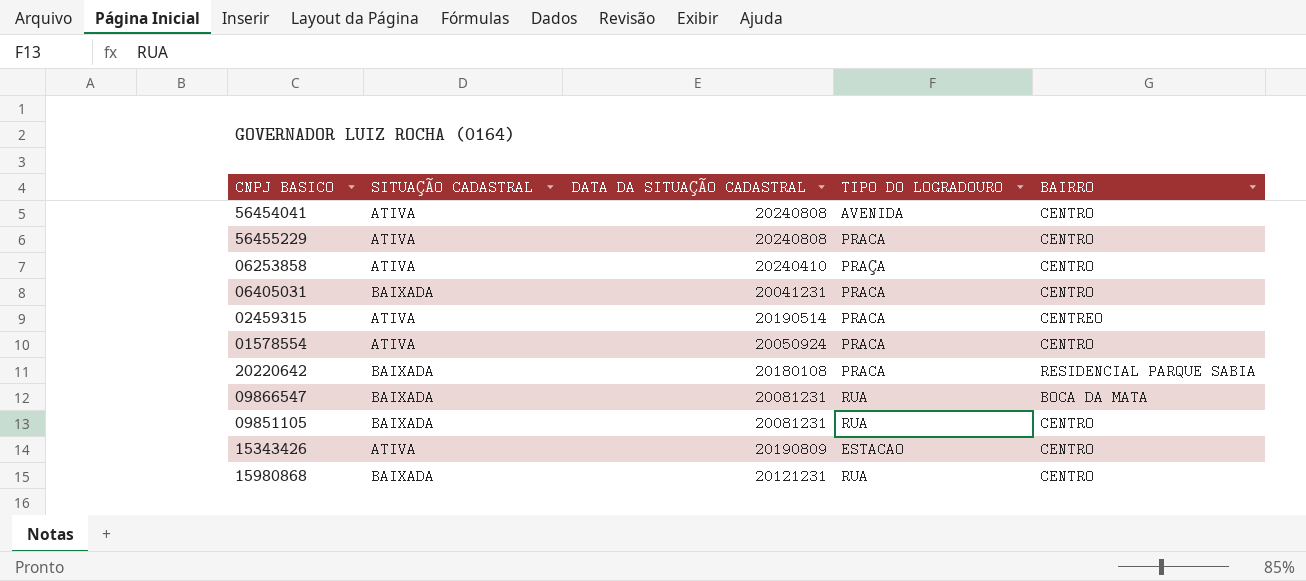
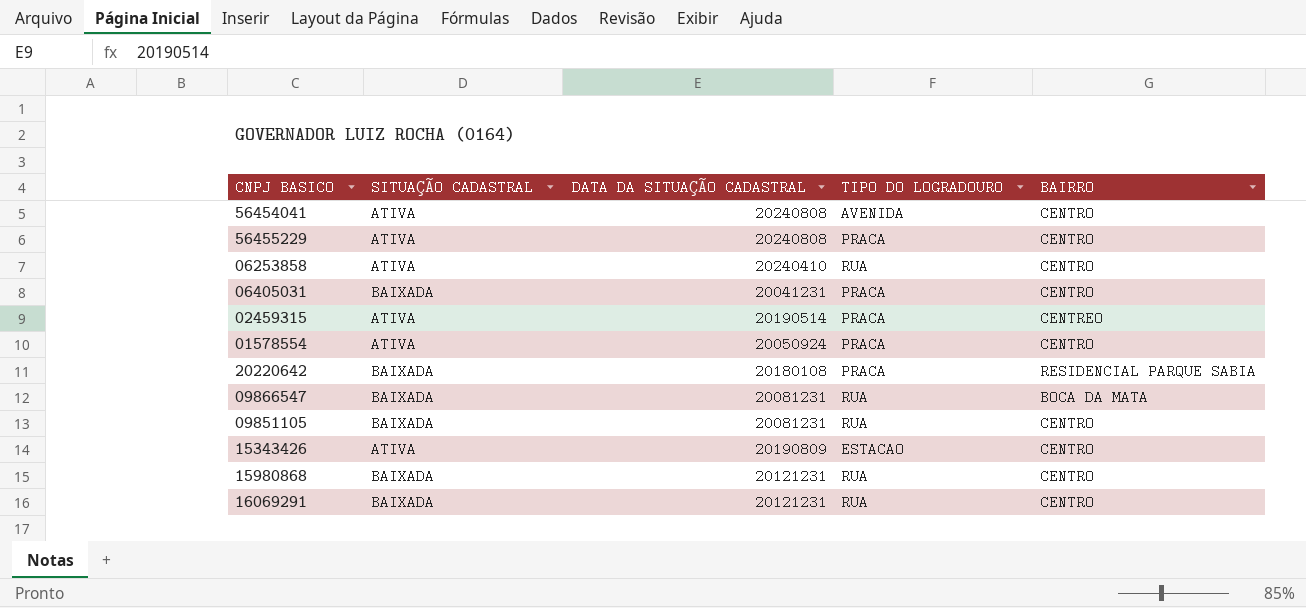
06253858 | TIPO DO LOGRADOURO: PRAÇA -> RUA
row 16069291: none -> BAIXADA | 20121231 | RUA | CENTRO

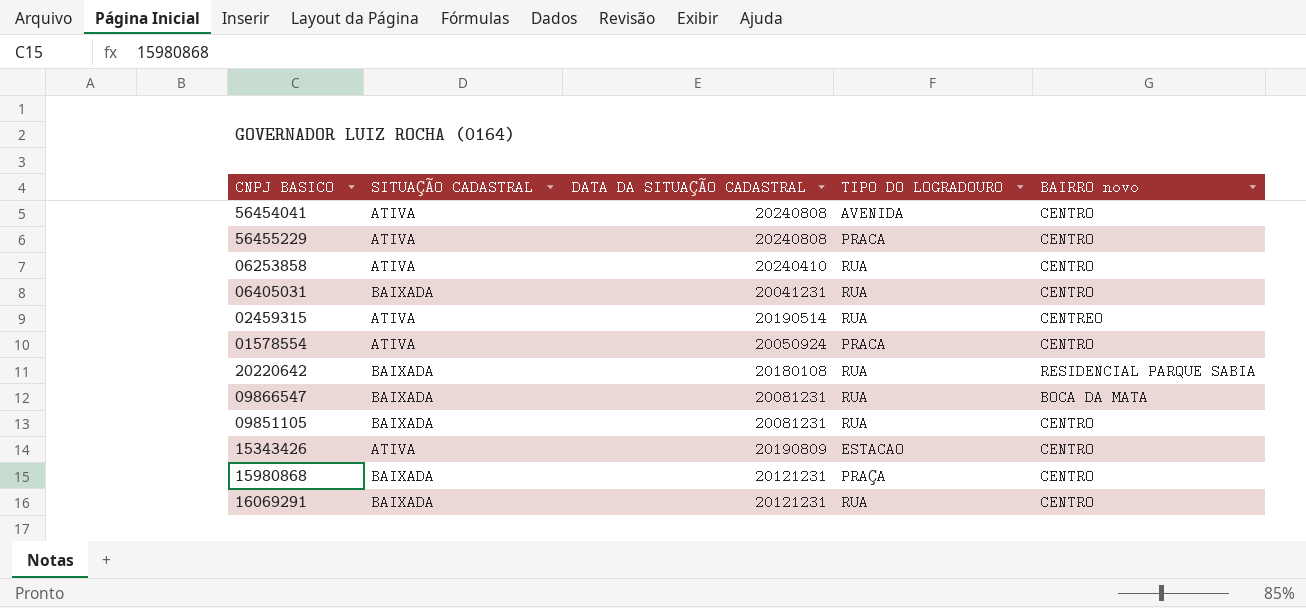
column name: BAIRRO -> BAIRRO novo
06405031 | TIPO DO LOGRADOURO: PRACA -> RUA
02459315 | TIPO DO LOGRADOURO: PRACA -> RUA
20220642 | TIPO DO LOGRADOURO: PRACA -> RUA
15980868 | TIPO DO LOGRADOURO: RUA -> PRAÇA

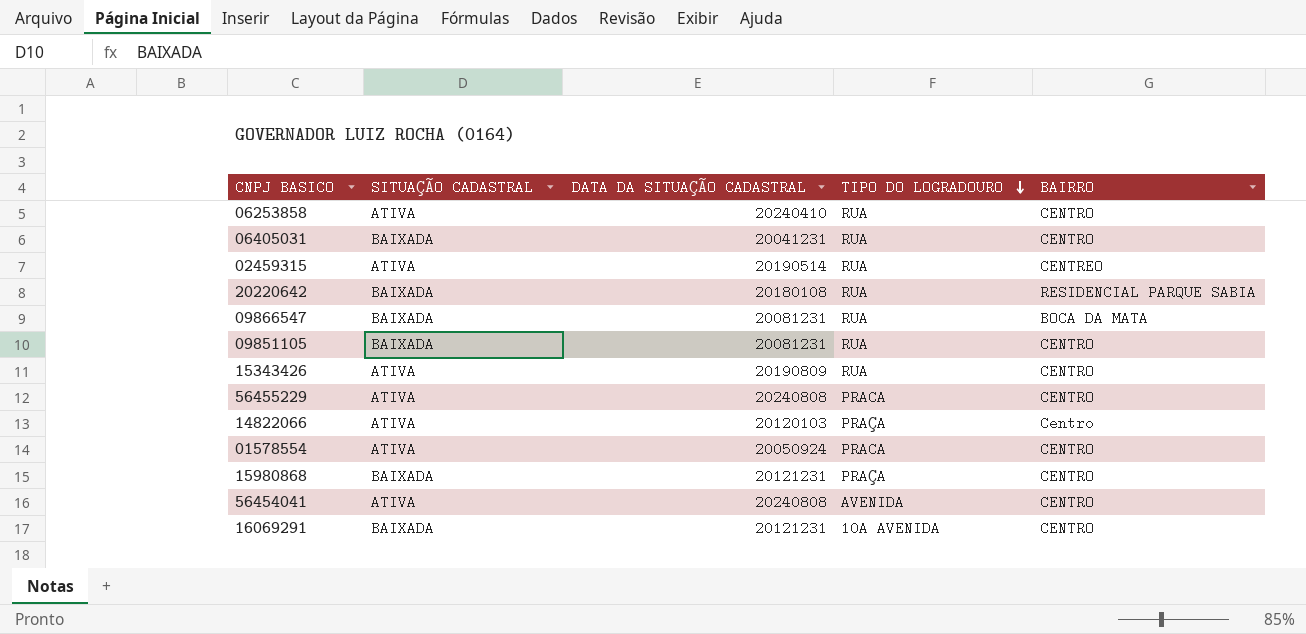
row order: none -> TIPO DO LOGRADOURO descending
column name: BAIRRO novo -> BAIRRO
15343426 | TIPO DO LOGRADOURO: ESTACAO -> RUA
row 14822066: none -> ATIVA | 20120103 | PRAÇA | Centro
16069291 | TIPO DO LOGRADOURO: RUA -> 10A AVENIDA

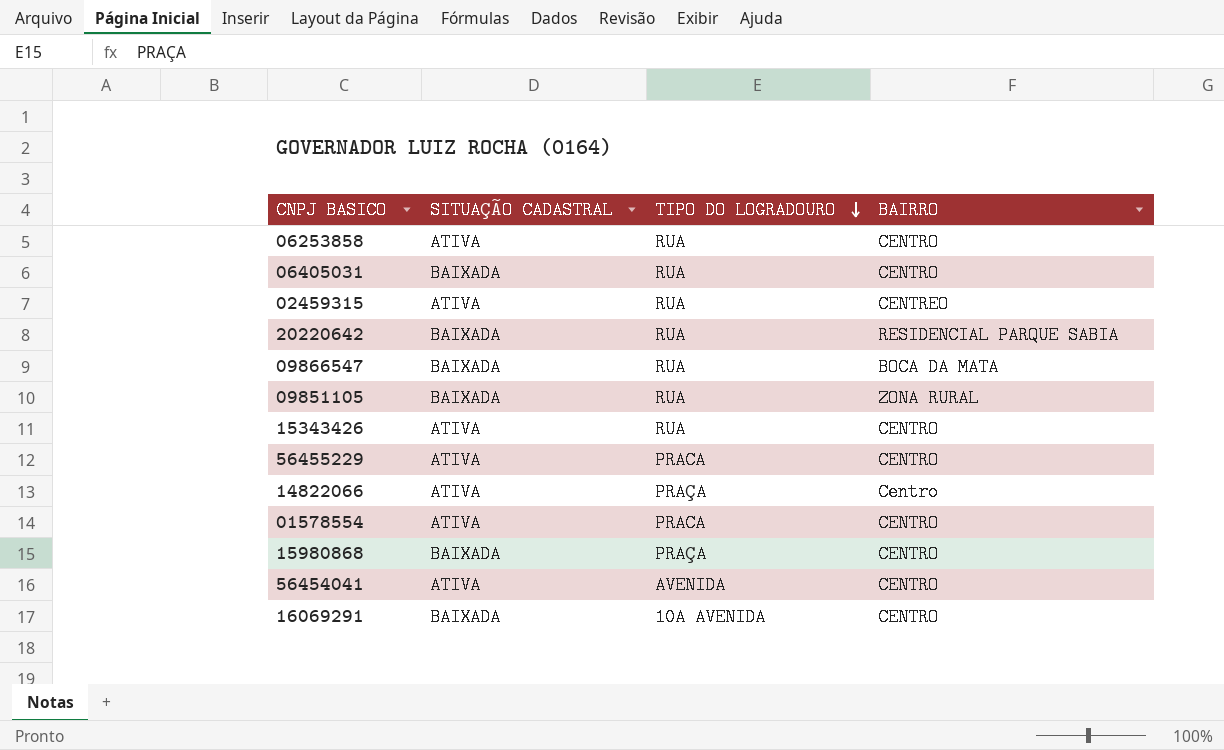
column DATA DA SITUAÇÃO CADASTRAL | position: 3 -> none
09851105 | BAIRRO: CENTRO -> ZONA RURAL

